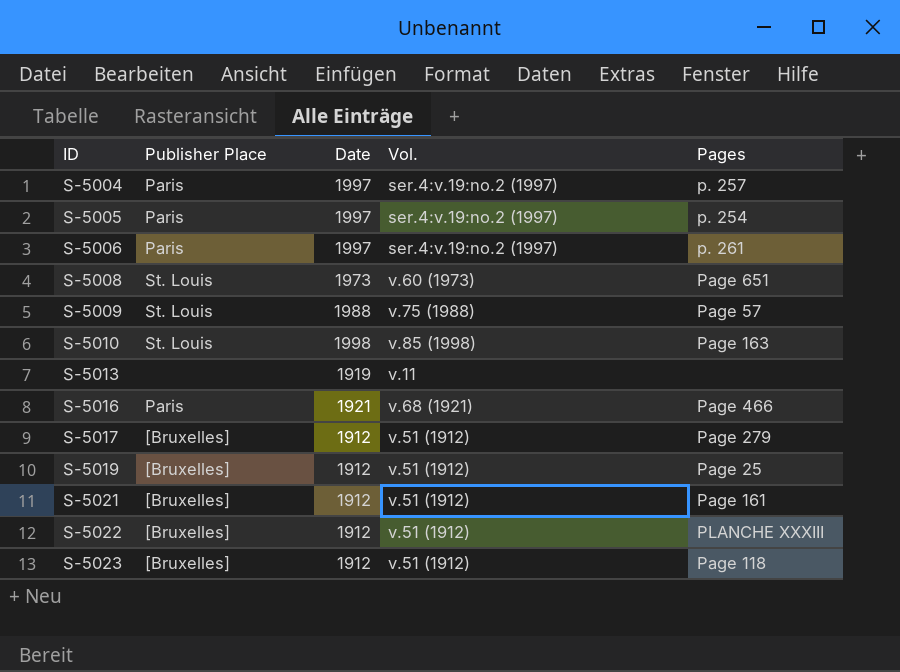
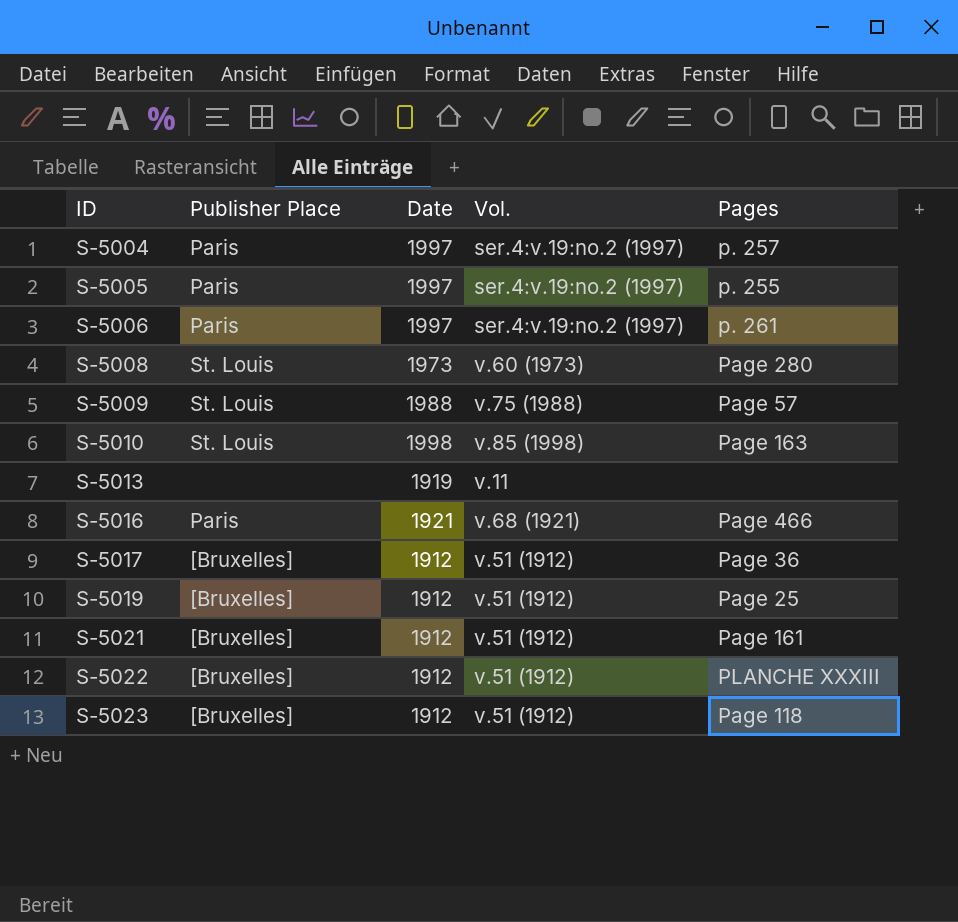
S-5005 | Pages: p. 254 -> p. 255
S-5008 | Pages: Page 651 -> Page 280
S-5017 | Pages: Page 279 -> Page 36

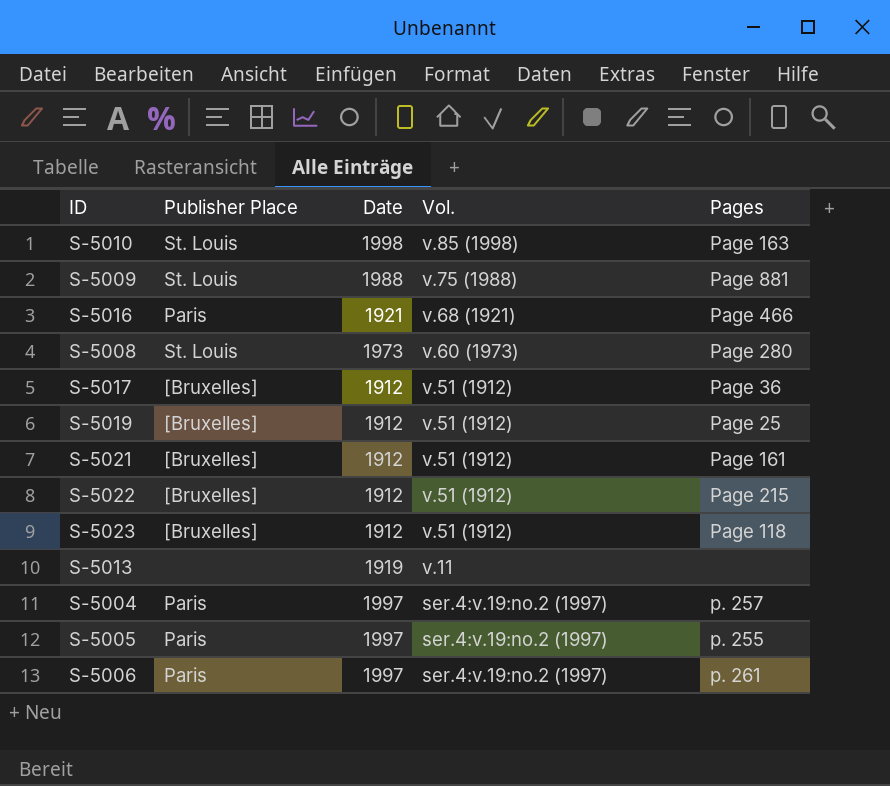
row order: ID ascending -> Vol. descending
S-5009 | Pages: Page 57 -> Page 881
S-5022 | Pages: PLANCHE XXXIII -> Page 215

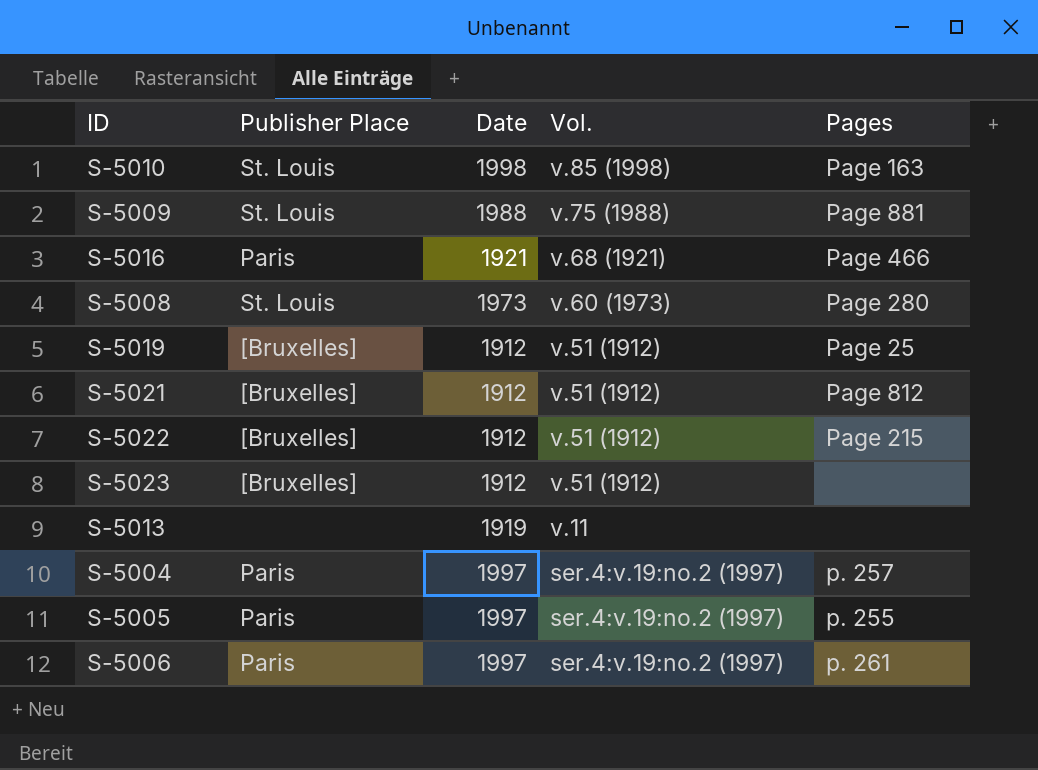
row S-5017: [Bruxelles] | 1912 | v.51 (1912) | Page 36 -> none
S-5021 | Pages: Page 161 -> Page 812
S-5023 | Pages: Page 118 -> none

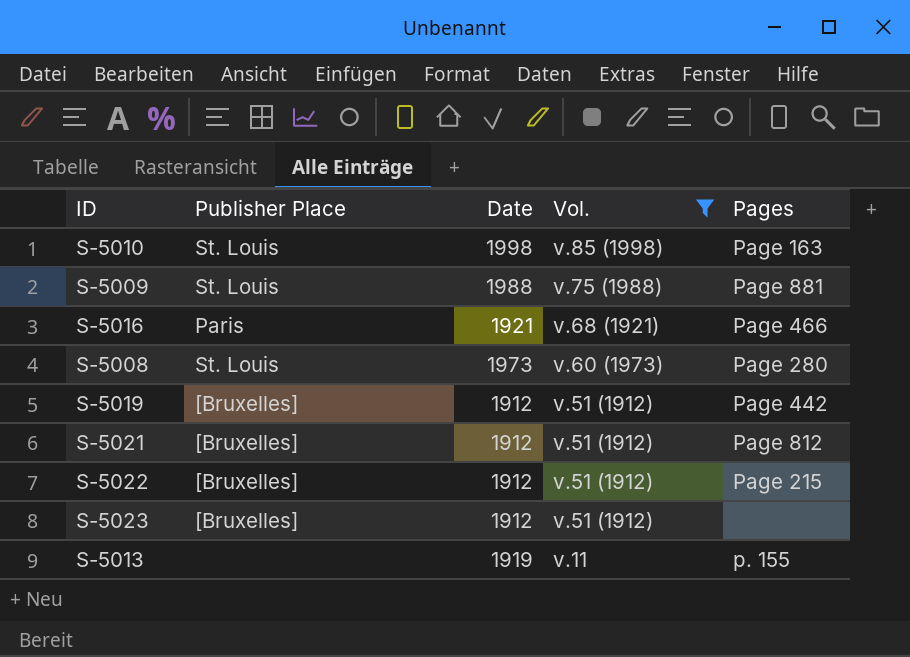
filter: none -> Vol. != ser.4:v.19:no.2 (1997)
S-5019 | Pages: Page 25 -> Page 442
S-5013 | Pages: none -> p. 155

